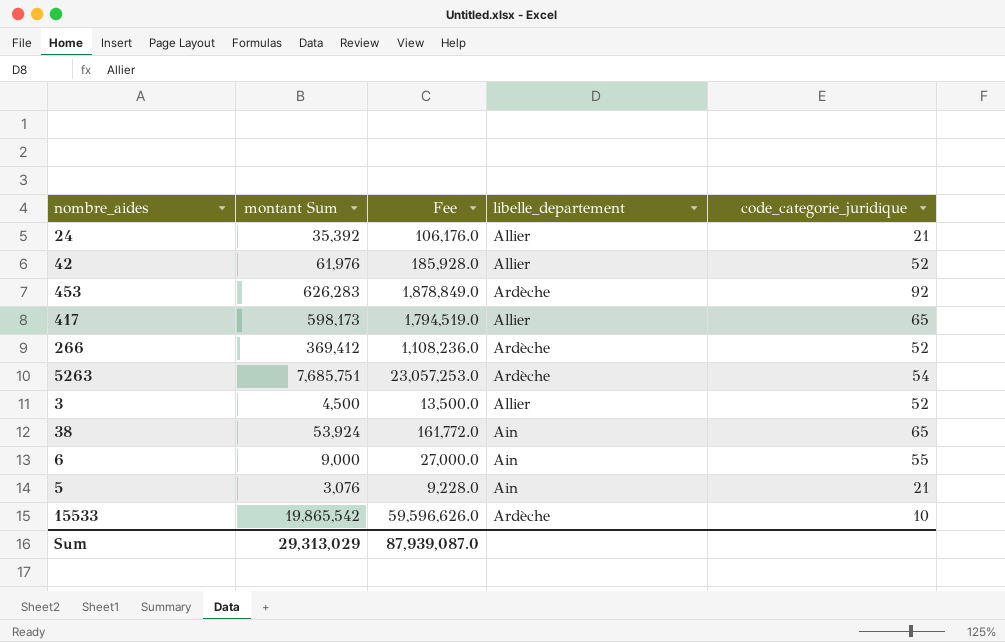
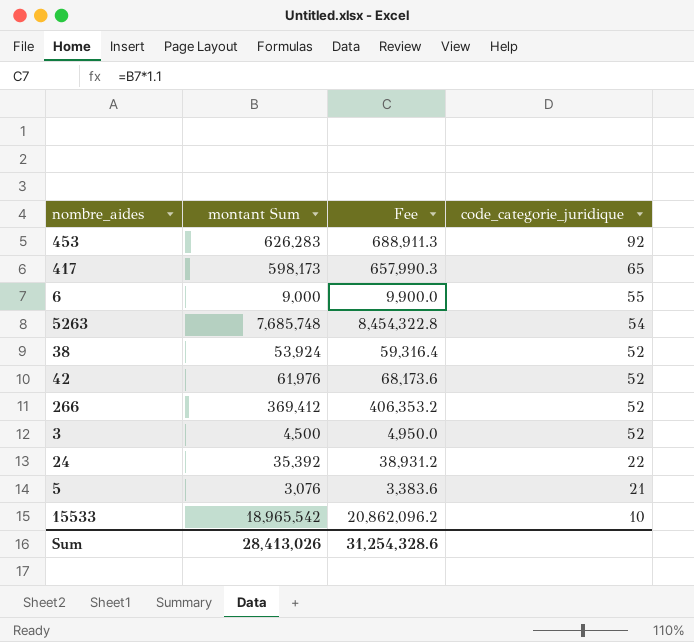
row order: none -> code_categorie_juridique descending
column libelle_departement | position: 4 -> none
column Fee | formula: [montant Sum] * 3 -> [montant Sum] * 1.1
5263 | montant Sum: 7,685,751 -> 7,685,748
38 | code_categorie_juridique: 65 -> 52
24 | code_categorie_juridique: 21 -> 22
15533 | montant Sum: 19,865,542 -> 18,965,542
Sum | montant Sum: 29,313,029 -> 28,413,026
Sum | Fee: 87,939,087.0 -> 31,254,328.6

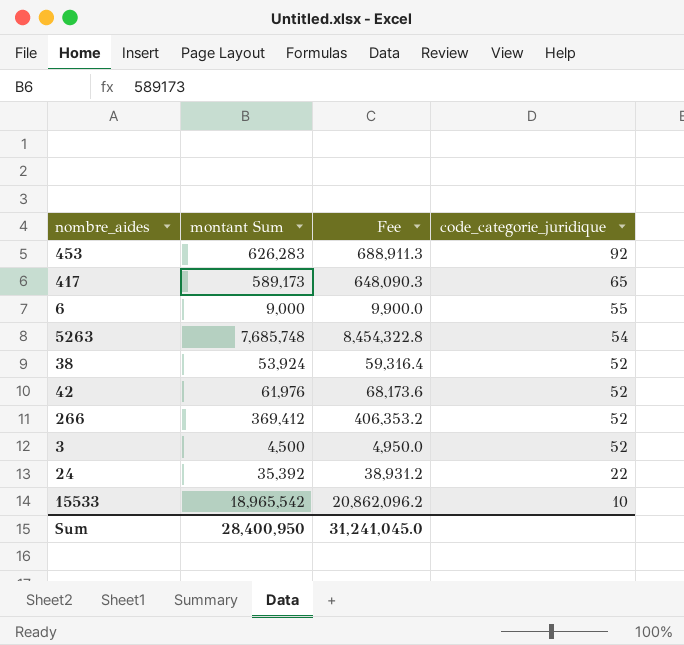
row 5: 3,076 | 3,383.6 | 21 -> none
417 | montant Sum: 598,173 -> 589,173
417 | Fee: 657,990.3 -> 648,090.3
Sum | montant Sum: 28,413,026 -> 28,400,950
Sum | Fee: 31,254,328.6 -> 31,241,045.0

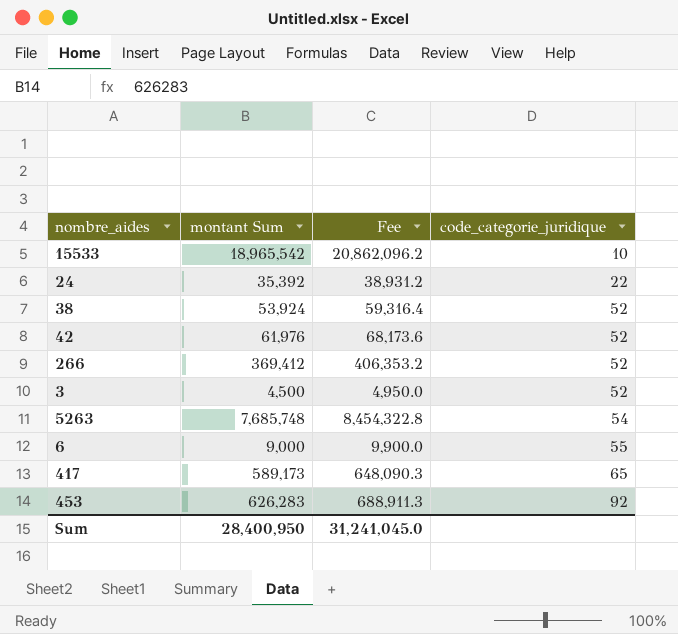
row order: code_categorie_juridique descending -> code_categorie_juridique ascending

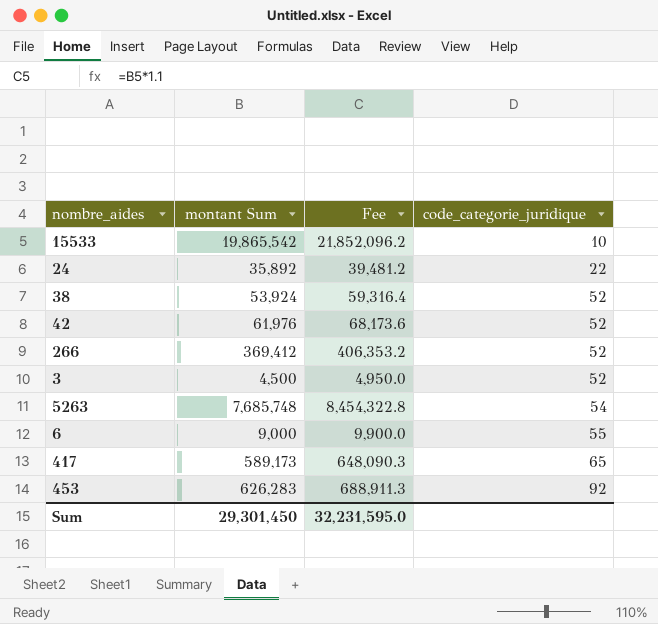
15533 | montant Sum: 18,965,542 -> 19,865,542
15533 | Fee: 20,862,096.2 -> 21,852,096.2
24 | montant Sum: 35,392 -> 35,892
24 | Fee: 38,931.2 -> 39,481.2
Sum | montant Sum: 28,400,950 -> 29,301,450
Sum | Fee: 31,241,045.0 -> 32,231,595.0

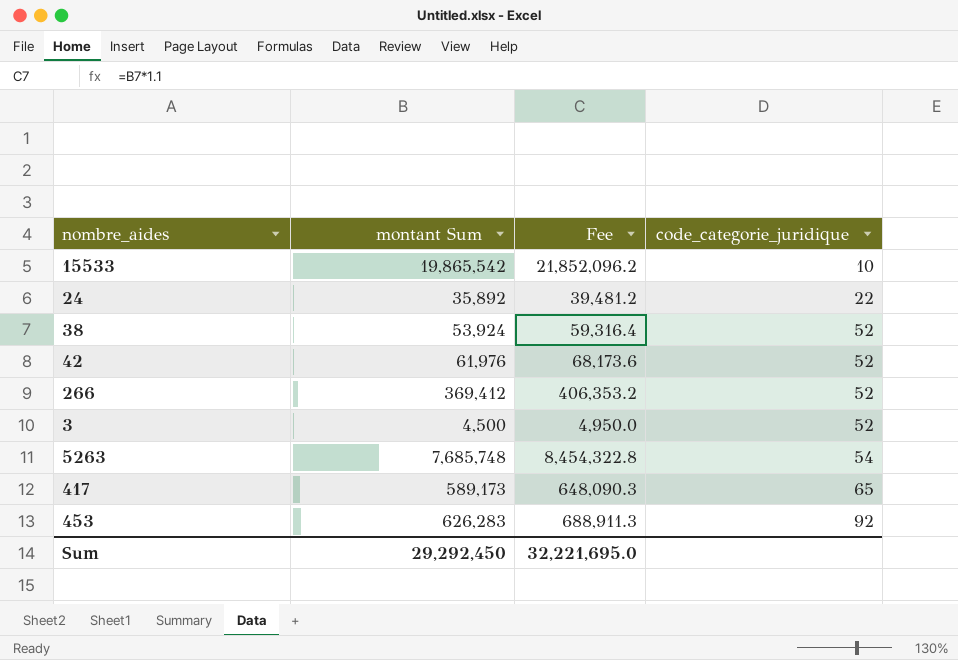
row 6: 9,000 | 9,900.0 | 55 -> none
Sum | montant Sum: 29,301,450 -> 29,292,450
Sum | Fee: 32,231,595.0 -> 32,221,695.0

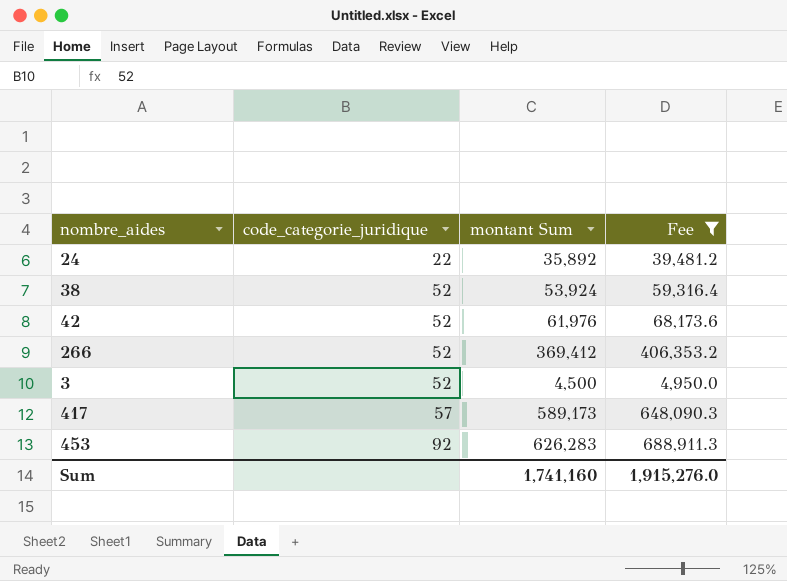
filter: none -> Fee <= 688,911.3
column code_categorie_juridique | position: 4 -> 2
417 | code_categorie_juridique: 65 -> 57
Sum | montant Sum: 29,292,450 -> 1,741,160
Sum | Fee: 32,221,695.0 -> 1,915,276.0

